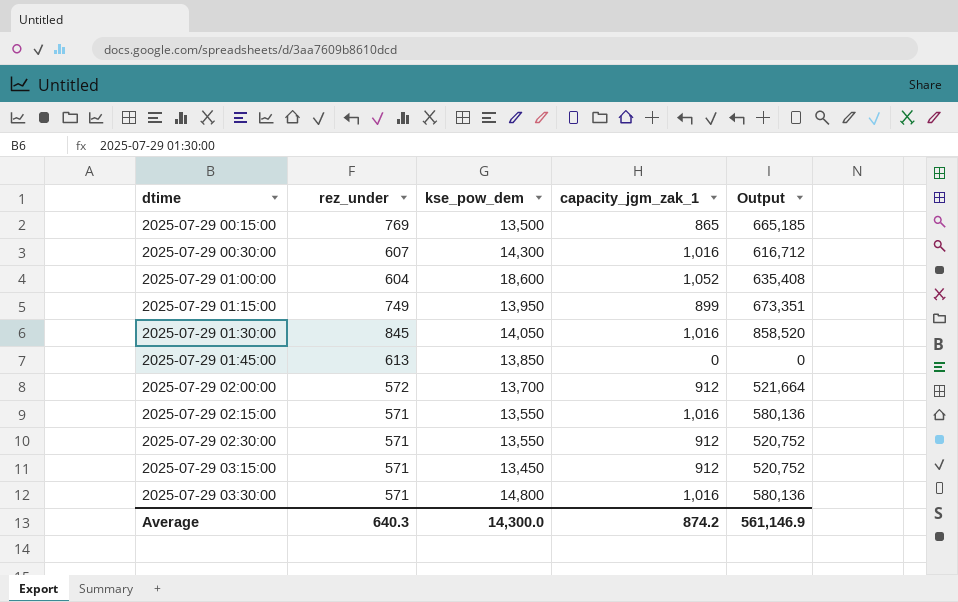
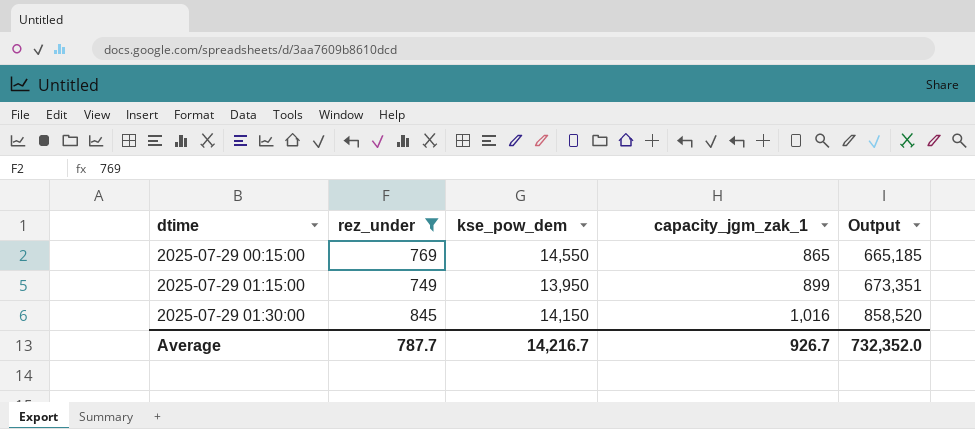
filter: none -> rez_under >= 749
2025-07-29 00:15:00 | kse_pow_dem: 13,500 -> 14,550
2025-07-29 01:30:00 | kse_pow_dem: 14,050 -> 14,150
Average | rez_under: 640.3 -> 787.7
Average | kse_pow_dem: 14,300.0 -> 14,216.7
Average | capacity_jgm_zak_1: 874.2 -> 926.7
Average | Output: 561,146.9 -> 732,352.0

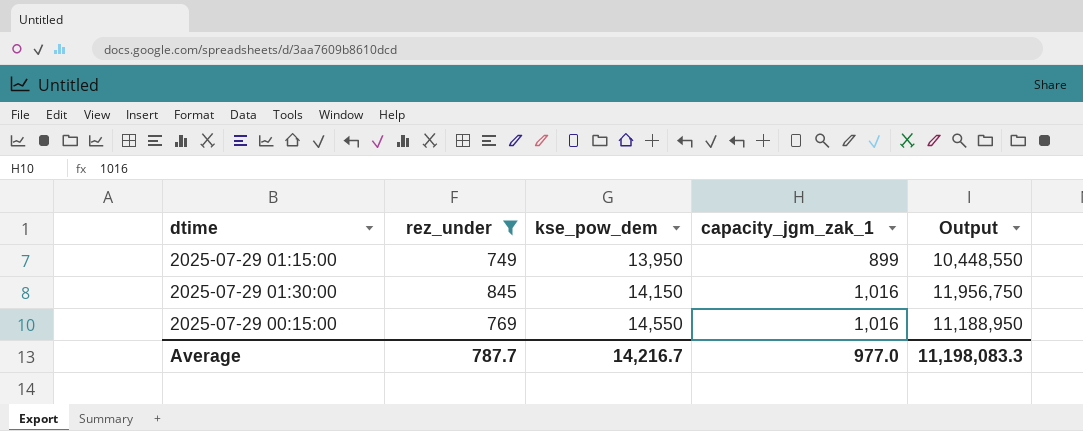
row order: dtime ascending -> kse_pow_dem ascending
column Output | formula: [rez_under] * [capacity_jgm_zak_1] -> [rez_under] * [kse_pow_dem]
2025-07-29 00:15:00 | capacity_jgm_zak_1: 865 -> 1,016
Average | capacity_jgm_zak_1: 926.7 -> 977.0
Average | Output: 732,352.0 -> 11,198,083.3

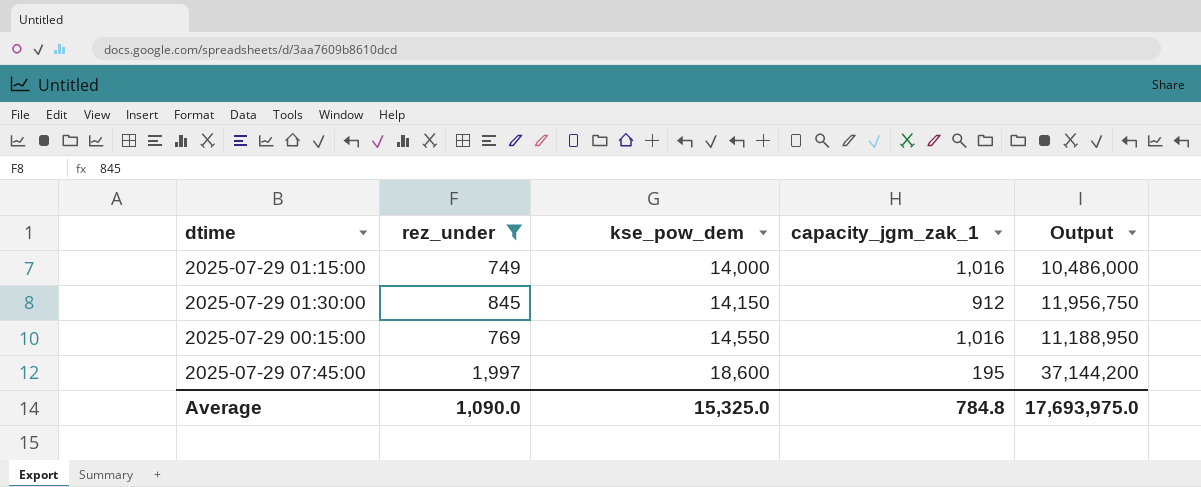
2025-07-29 01:15:00 | kse_pow_dem: 13,950 -> 14,000
2025-07-29 01:15:00 | capacity_jgm_zak_1: 899 -> 1,016
2025-07-29 01:15:00 | Output: 10,448,550 -> 10,486,000
2025-07-29 01:30:00 | capacity_jgm_zak_1: 1,016 -> 912
row 2025-07-29 07:45:00: none -> 1,997 | 18,600 | 195 | 37,144,200
Average | rez_under: 787.7 -> 1,090.0
Average | kse_pow_dem: 14,216.7 -> 15,325.0
Average | capacity_jgm_zak_1: 977.0 -> 784.8
Average | Output: 11,198,083.3 -> 17,693,975.0

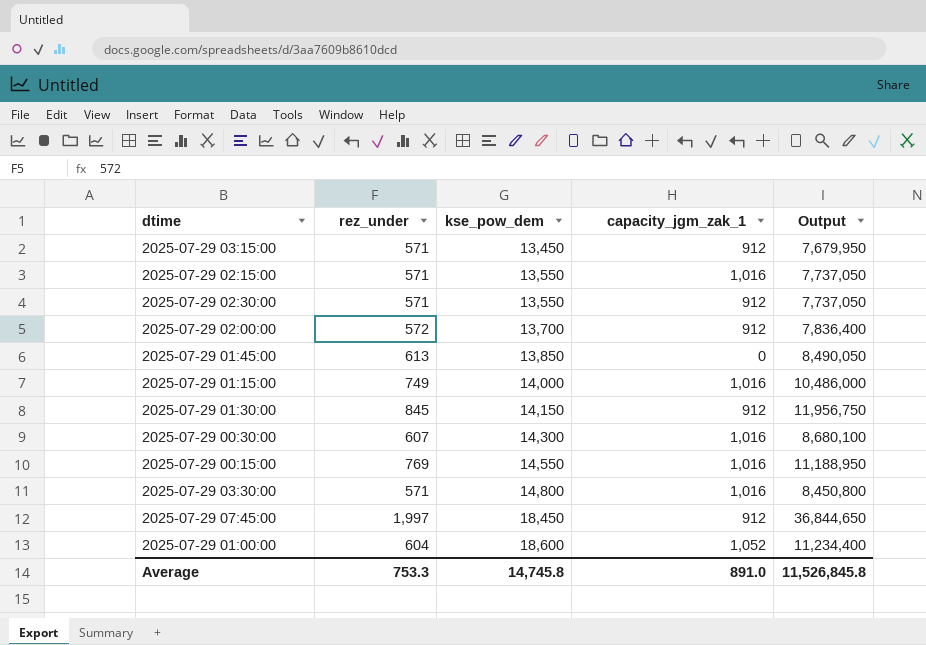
filter: rez_under >= 749 -> none
2025-07-29 07:45:00 | kse_pow_dem: 18,600 -> 18,450
2025-07-29 07:45:00 | capacity_jgm_zak_1: 195 -> 912
2025-07-29 07:45:00 | Output: 37,144,200 -> 36,844,650
Average | rez_under: 1,090.0 -> 753.3
Average | kse_pow_dem: 15,325.0 -> 14,745.8
Average | capacity_jgm_zak_1: 784.8 -> 891.0
Average | Output: 17,693,975.0 -> 11,526,845.8

